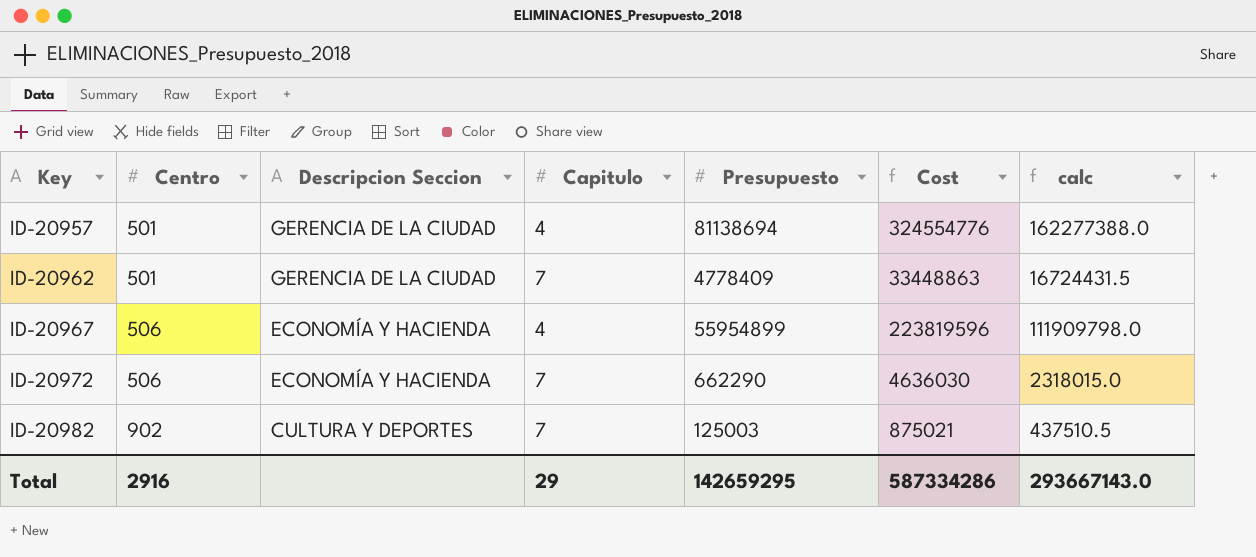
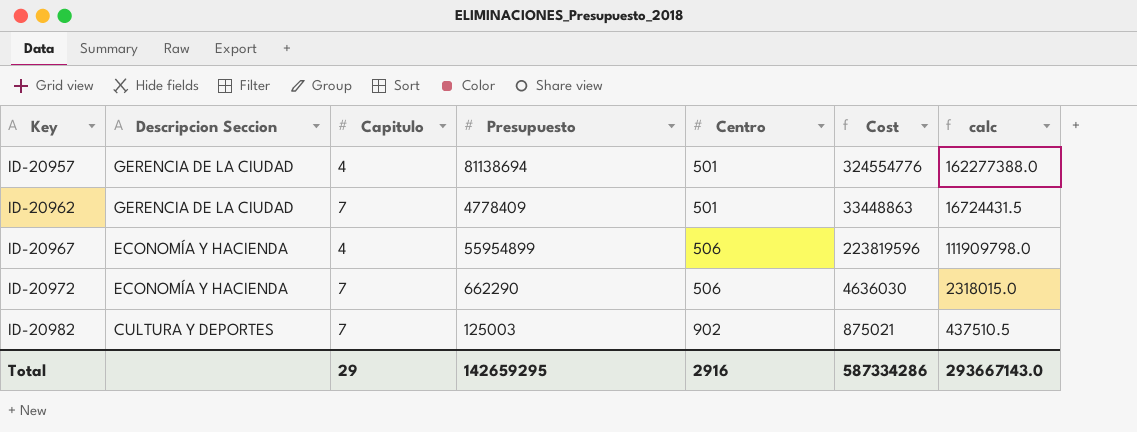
column Centro | position: 2 -> 5

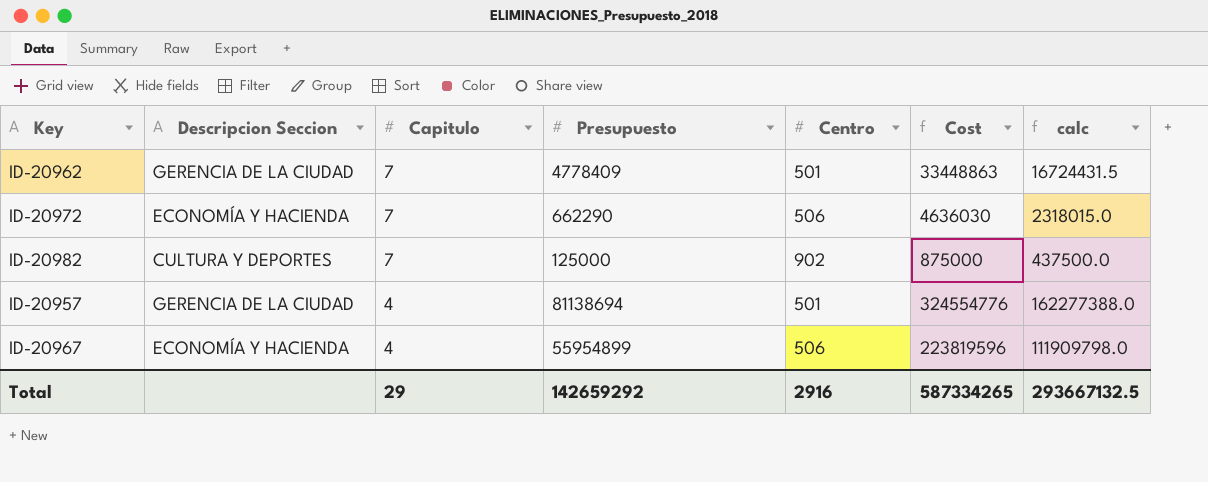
row order: Key ascending -> Capitulo descending
ID-20982 | Presupuesto: 125003 -> 125000
ID-20982 | Cost: 875021 -> 875000
ID-20982 | calc: 437510.5 -> 437500.0
Total | Presupuesto: 142659295 -> 142659292
Total | Cost: 587334286 -> 587334265
Total | calc: 293667143.0 -> 293667132.5

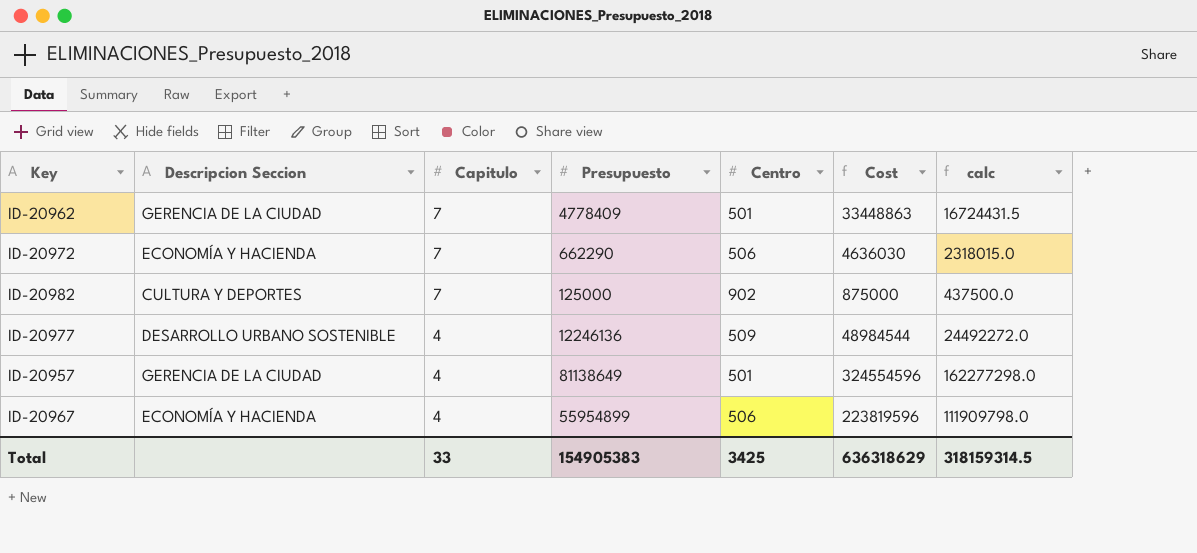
row ID-20977: none -> DESARROLLO URBANO SOSTENIBLE | 4 | 12246136 | 509 | 48984544 | 24492272.0
ID-20957 | Presupuesto: 81138694 -> 81138649
ID-20957 | Cost: 324554776 -> 324554596
ID-20957 | calc: 162277388.0 -> 162277298.0
Total | Capitulo: 29 -> 33
Total | Presupuesto: 142659292 -> 154905383
Total | Centro: 2916 -> 3425
Total | Cost: 587334265 -> 636318629
Total | calc: 293667132.5 -> 318159314.5

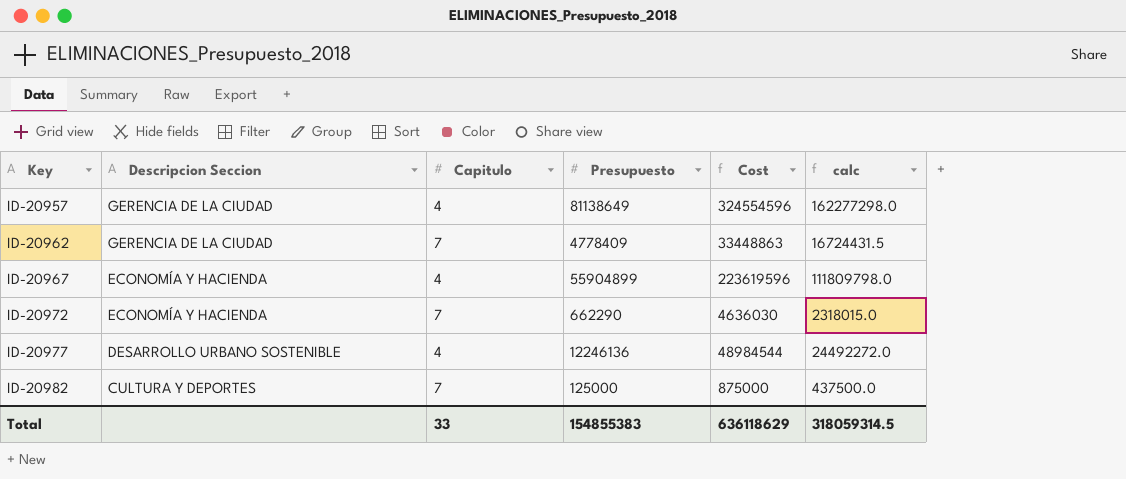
row order: Capitulo descending -> Key ascending
column Centro | position: 5 -> none
ID-20967 | Presupuesto: 55954899 -> 55904899
ID-20967 | Cost: 223819596 -> 223619596
ID-20967 | calc: 111909798.0 -> 111809798.0
Total | Presupuesto: 154905383 -> 154855383
Total | Cost: 636318629 -> 636118629
Total | calc: 318159314.5 -> 318059314.5

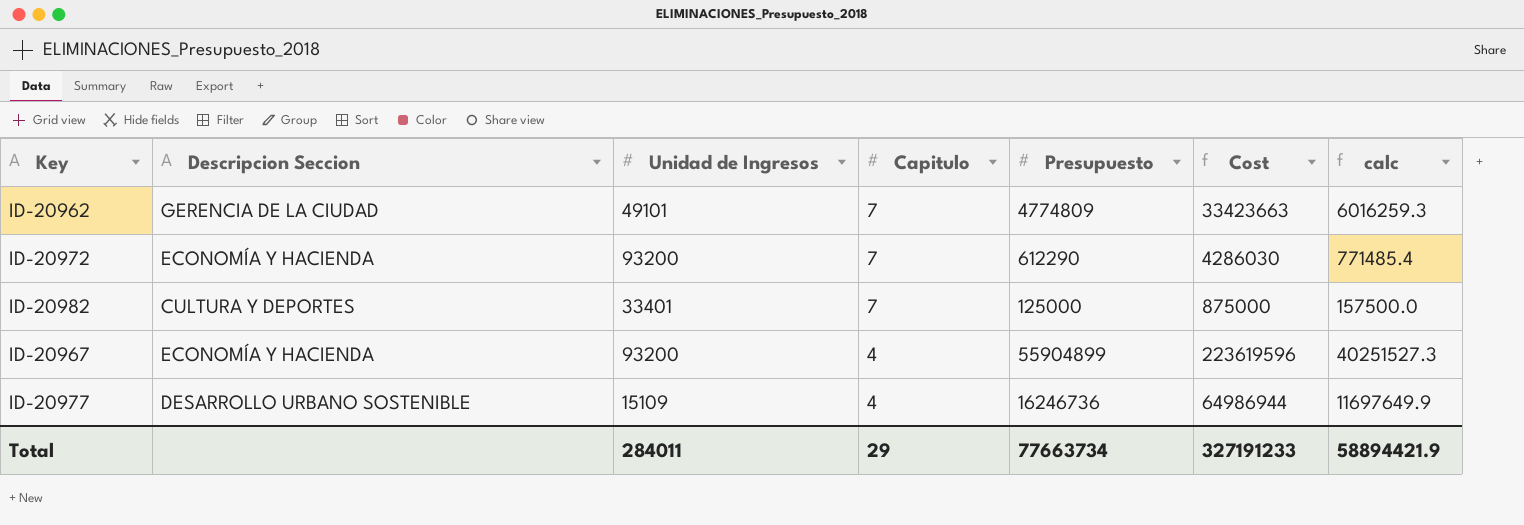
row order: Key ascending -> Capitulo descending
column Unidad de Ingresos | position: none -> 3
column calc | formula: [Cost] * 0.5 -> [Cost] * 0.18
row ID-20957: GERENCIA DE LA CIUDAD | 4 | 81138649 | 324554596 | 162277298.0 -> none
ID-20962 | Presupuesto: 4778409 -> 4774809
ID-20962 | Cost: 33448863 -> 33423663
ID-20972 | Presupuesto: 662290 -> 612290
ID-20972 | Cost: 4636030 -> 4286030
ID-20977 | Presupuesto: 12246136 -> 16246736
ID-20977 | Cost: 48984544 -> 64986944
Total | Capitulo: 33 -> 29
Total | Presupuesto: 154855383 -> 77663734
Total | Cost: 636118629 -> 327191233
Total | calc: 318059314.5 -> 58894421.9

